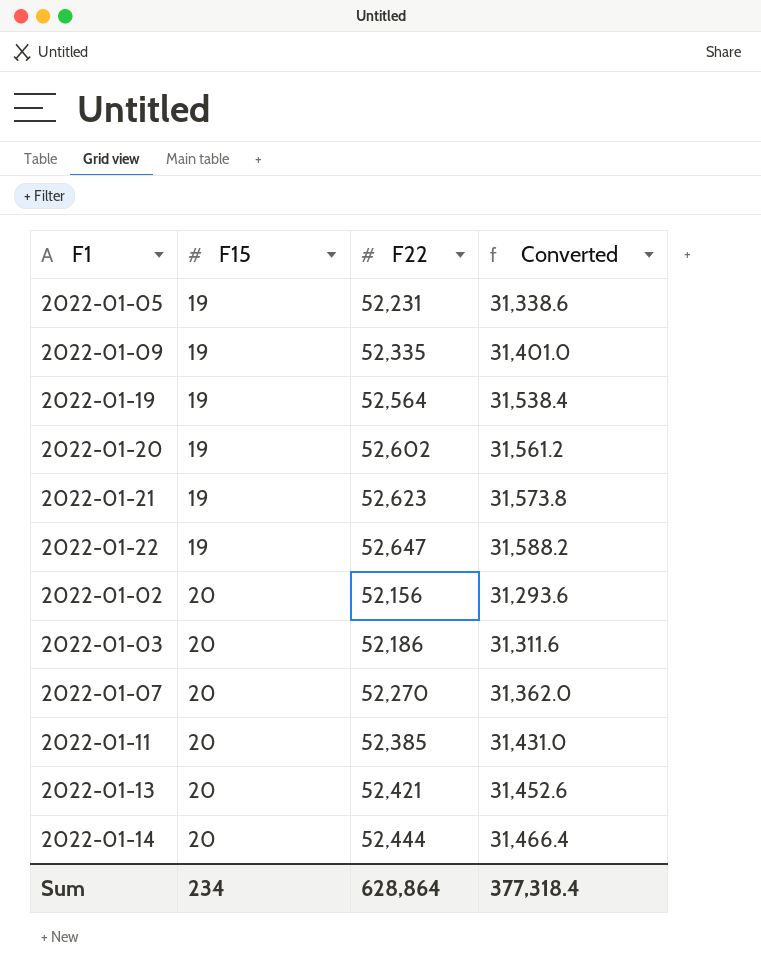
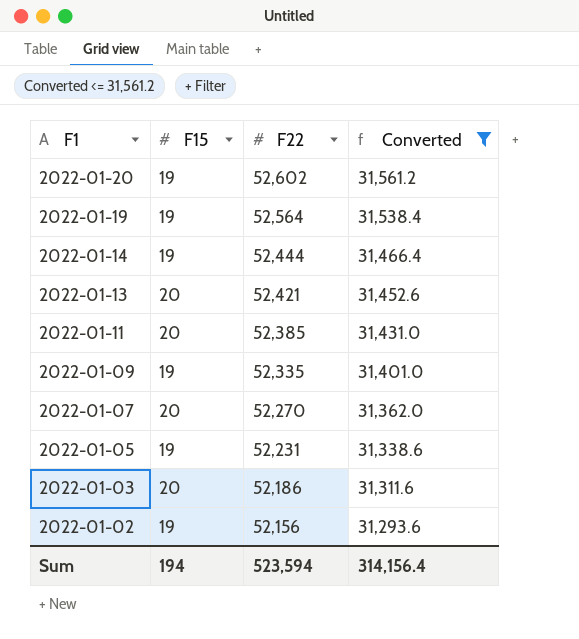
filter: none -> Converted <= 31,561.2
row order: F15 ascending -> F1 descending
2022-01-14 | F15: 20 -> 19
2022-01-02 | F15: 20 -> 19
Sum | F15: 234 -> 194
Sum | F22: 628,864 -> 523,594
Sum | Converted: 377,318.4 -> 314,156.4

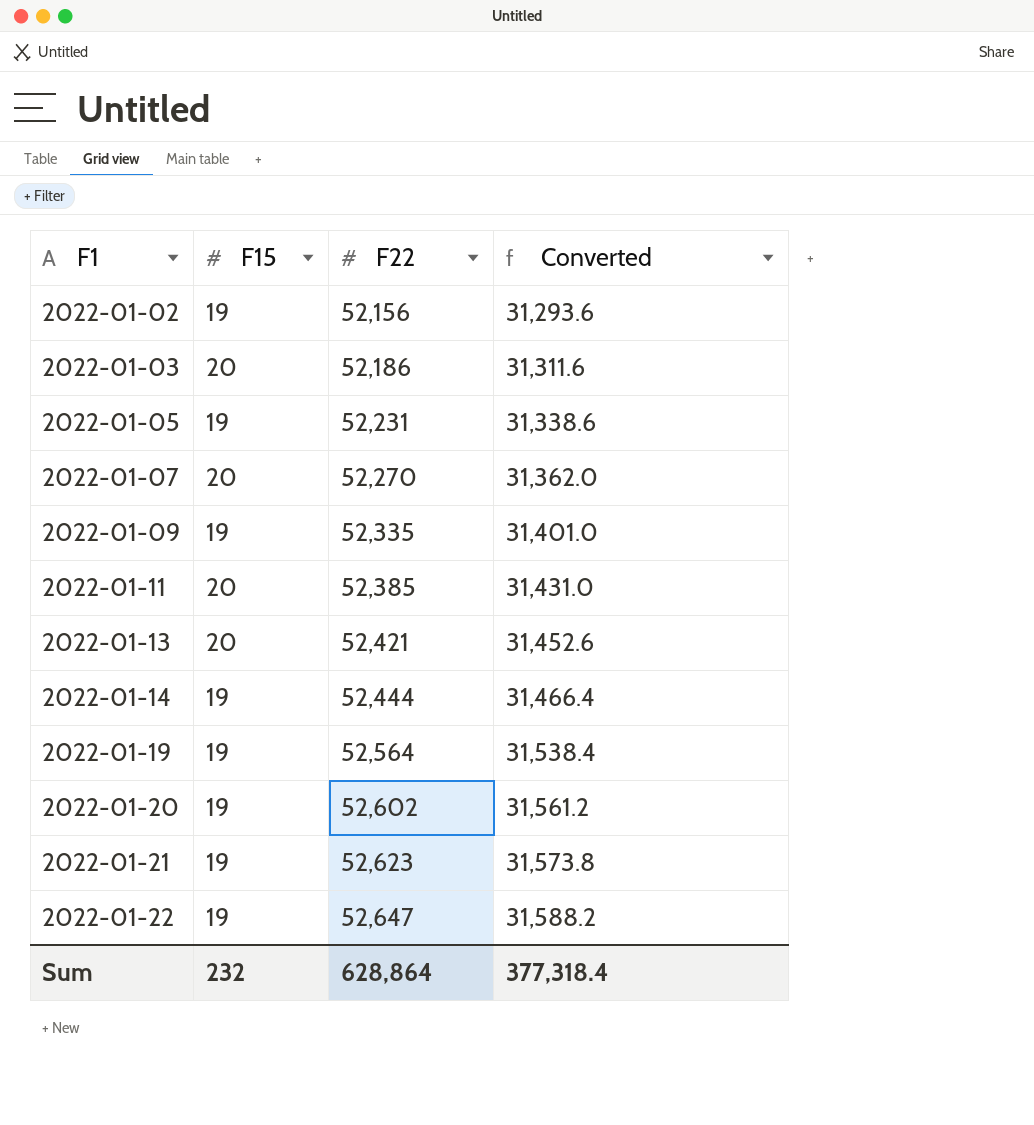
filter: Converted <= 31,561.2 -> none
row order: F1 descending -> F1 ascending
Sum | F15: 194 -> 232
Sum | F22: 523,594 -> 628,864
Sum | Converted: 314,156.4 -> 377,318.4

